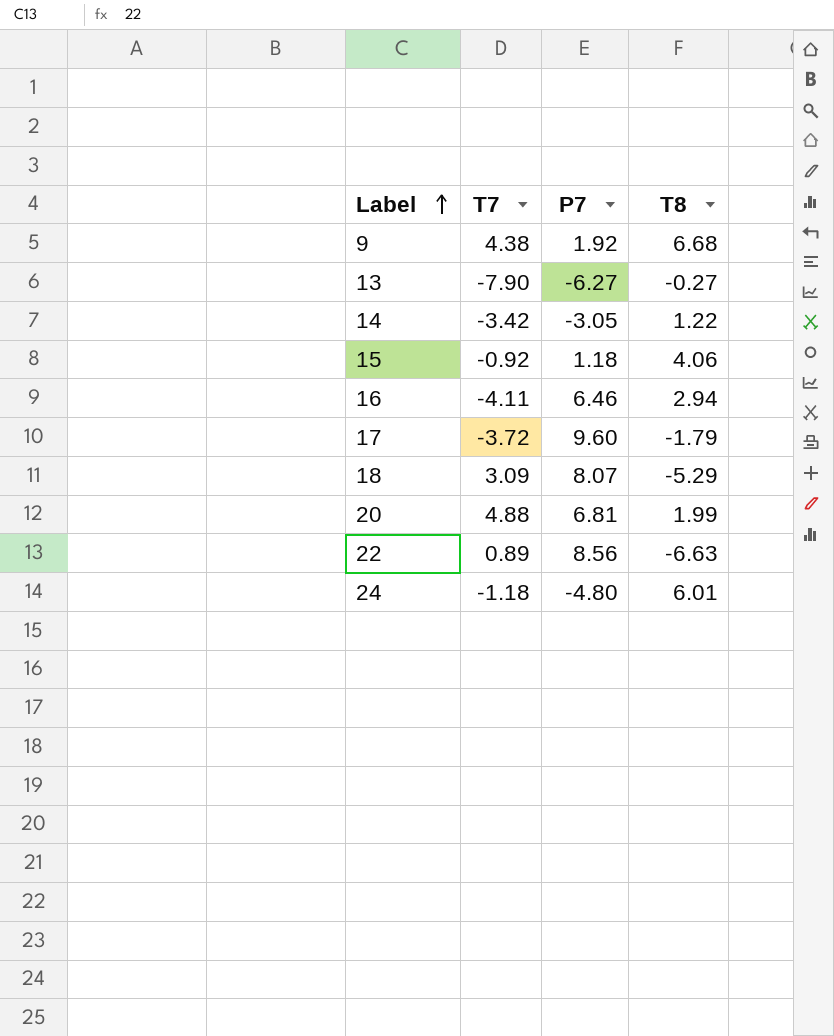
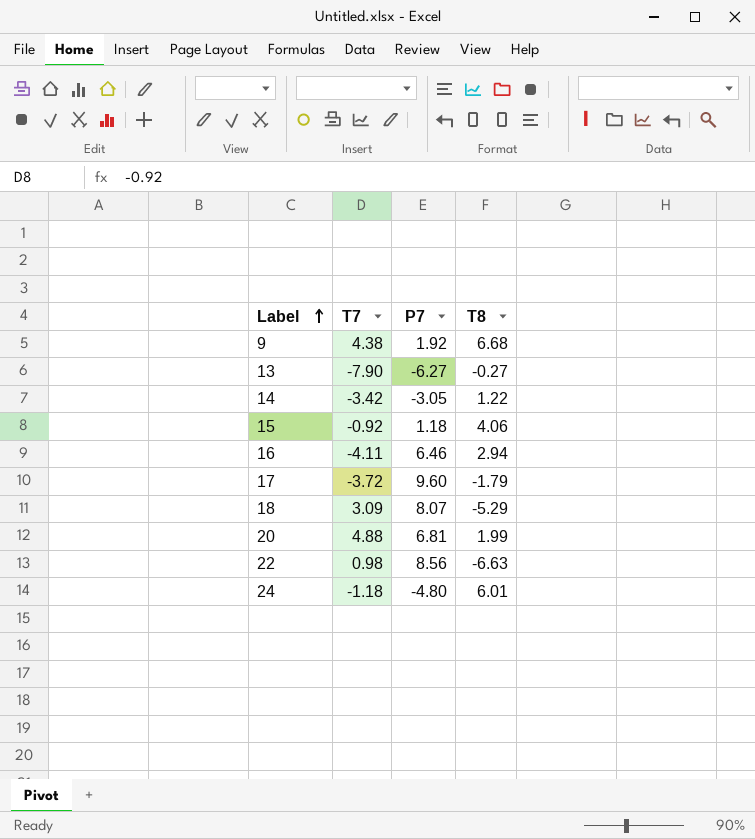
22 | T7: 0.89 -> 0.98

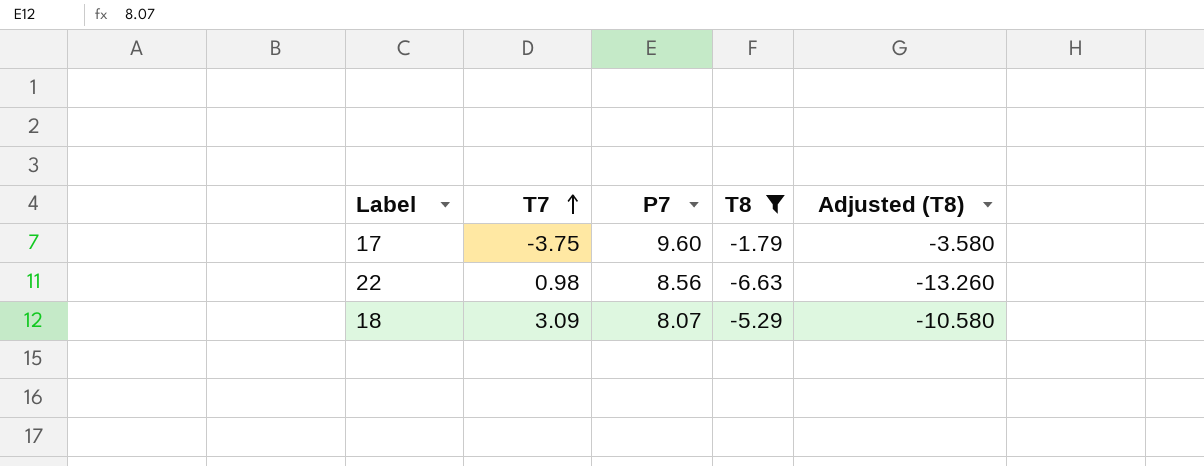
filter: none -> T8 <= -1.79
row order: Label ascending -> T7 ascending
column Adjusted (T8) | formula: none -> [T8] * 2
17 | T7: -3.72 -> -3.75

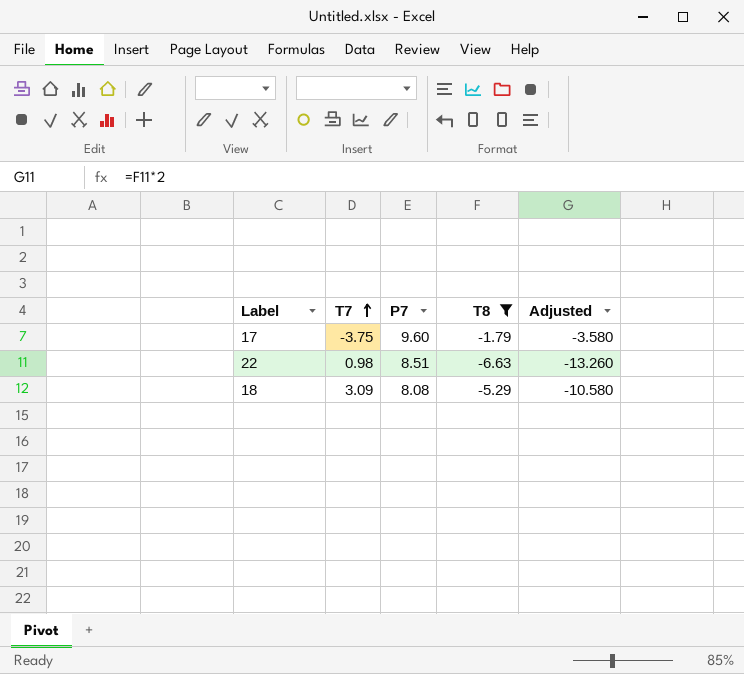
column name: Adjusted (T8) -> Adjusted
22 | P7: 8.56 -> 8.51
18 | P7: 8.07 -> 8.08

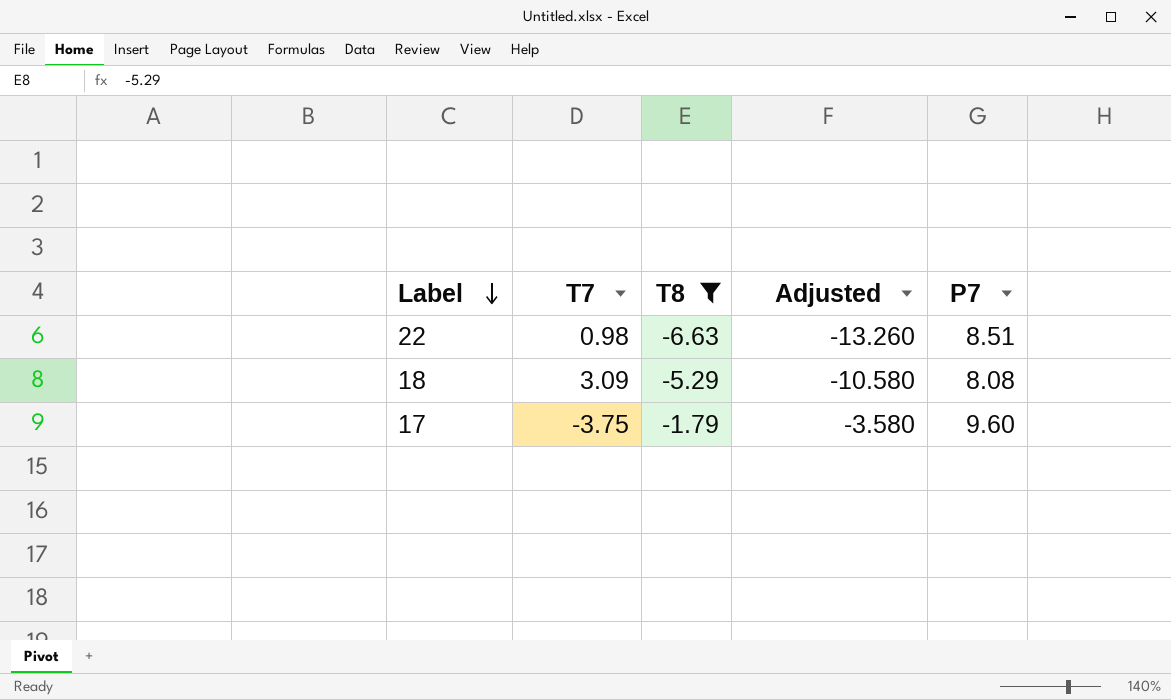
row order: T7 ascending -> Label descending
column P7 | position: 3 -> 5

